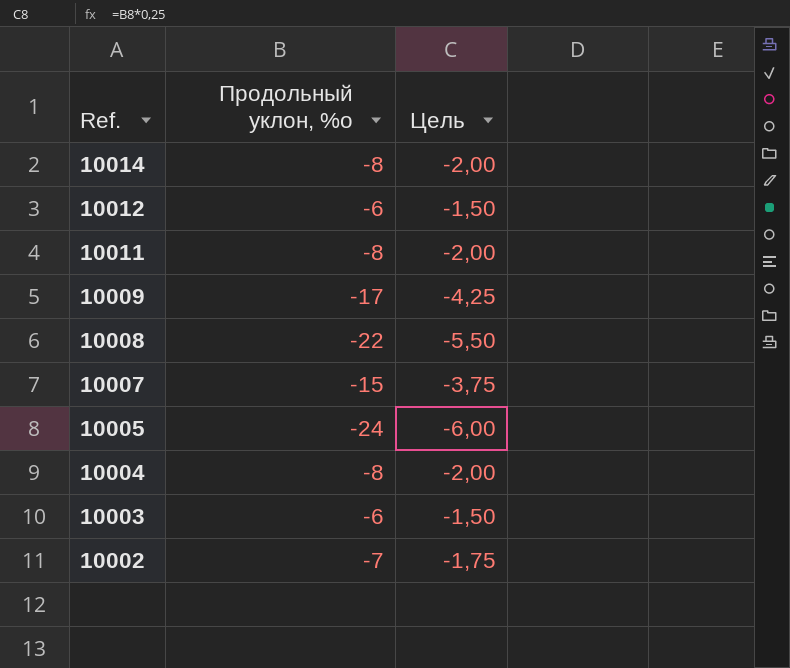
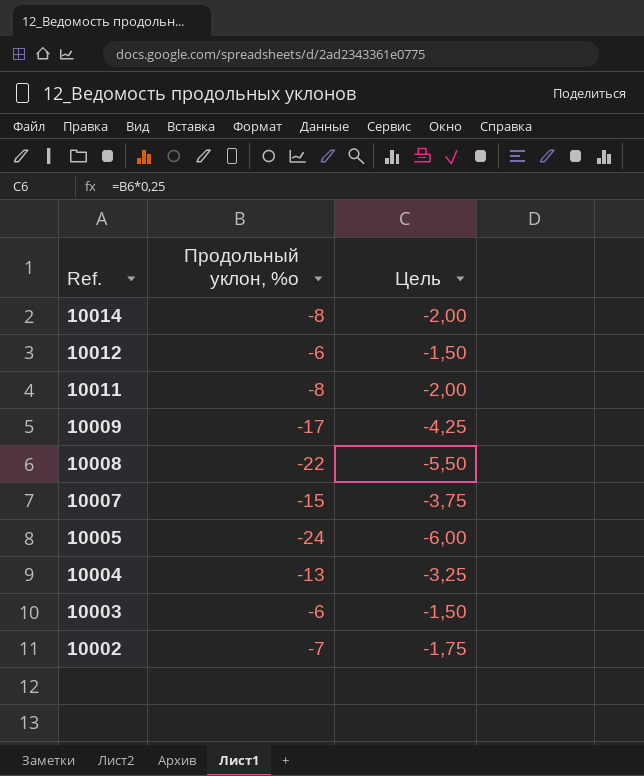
10004 | Продольный уклон, %о: -8 -> -13
10004 | Цель: -2,00 -> -3,25

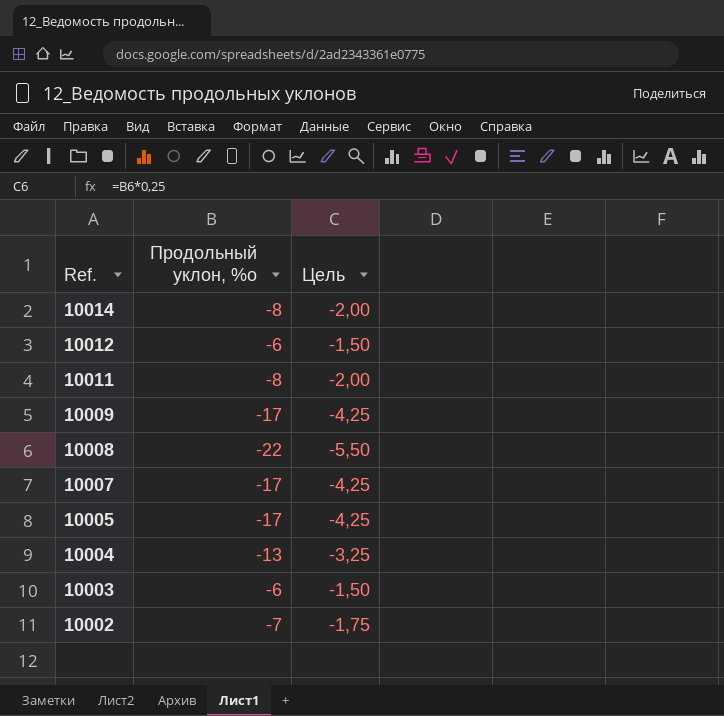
10007 | Продольный уклон, %о: -15 -> -17
10007 | Цель: -3,75 -> -4,25
10005 | Продольный уклон, %о: -24 -> -17
10005 | Цель: -6,00 -> -4,25

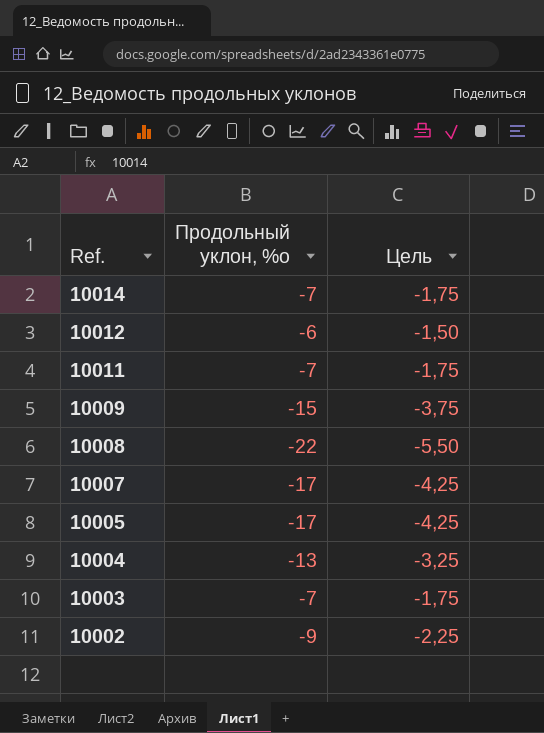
10014 | Продольный уклон, %о: -8 -> -7
10014 | Цель: -2,00 -> -1,75
10011 | Продольный уклон, %о: -8 -> -7
10011 | Цель: -2,00 -> -1,75
10009 | Продольный уклон, %о: -17 -> -15
10009 | Цель: -4,25 -> -3,75
10003 | Продольный уклон, %о: -6 -> -7
10003 | Цель: -1,50 -> -1,75
10002 | Продольный уклон, %о: -7 -> -9
10002 | Цель: -1,75 -> -2,25

